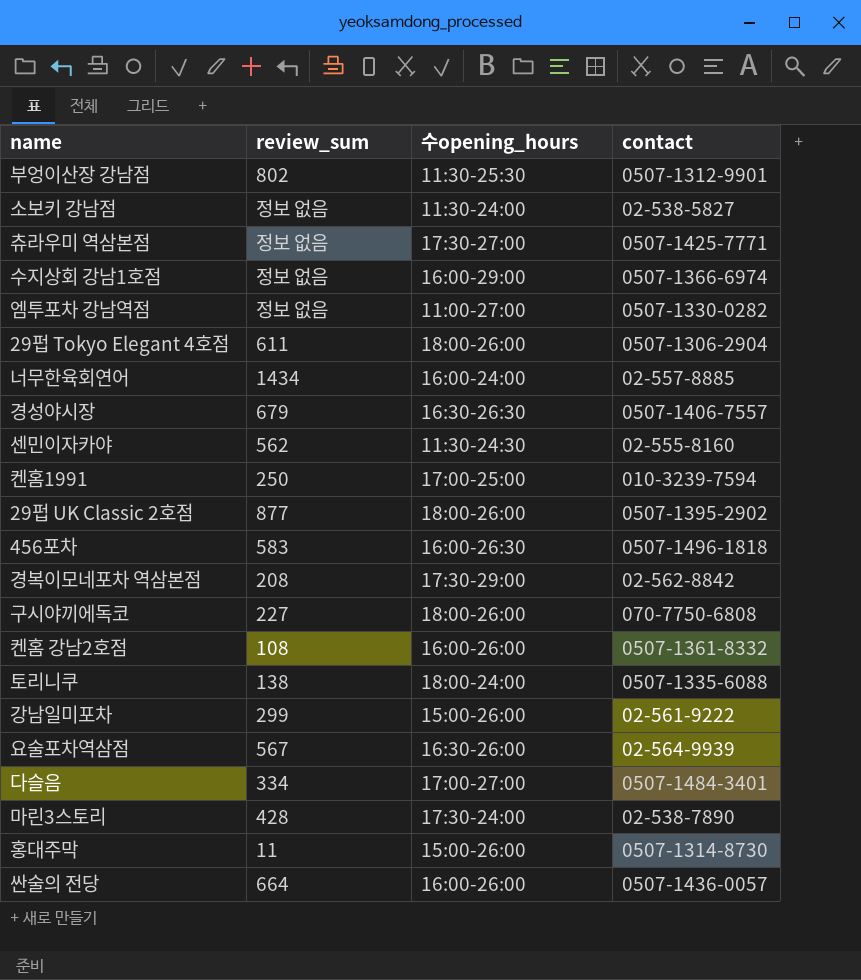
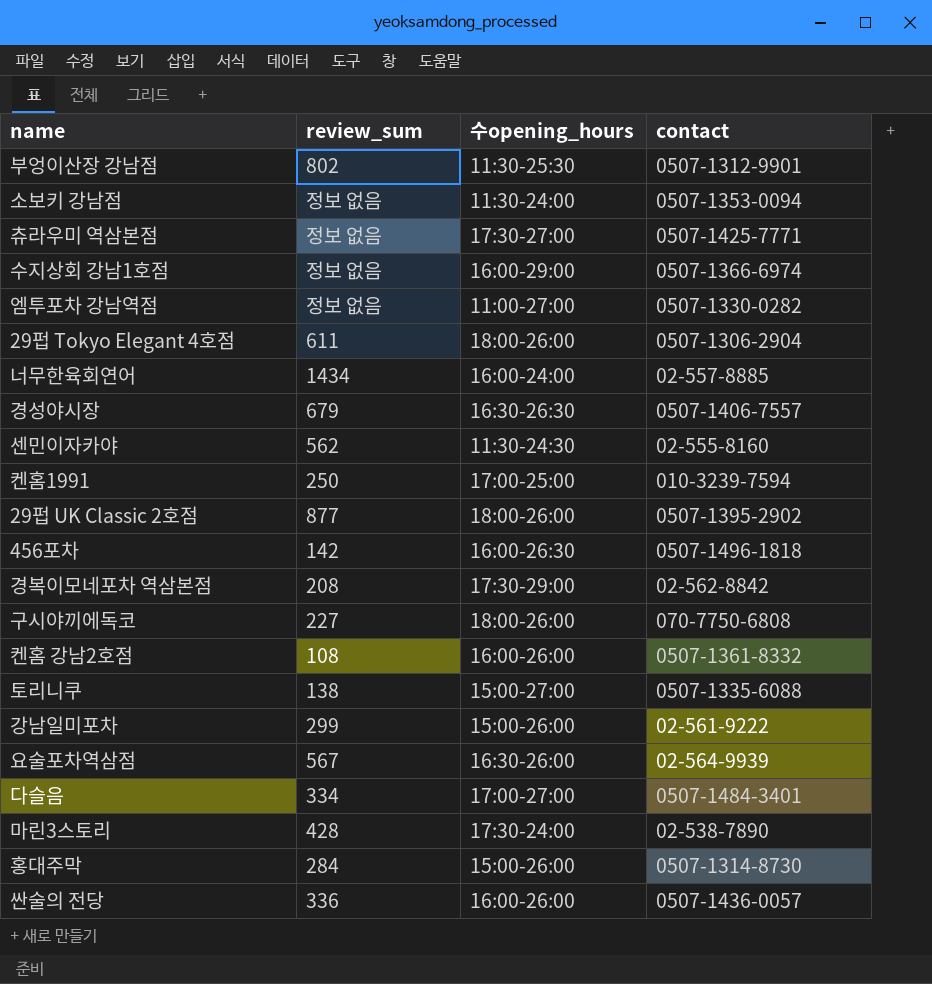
소보키 강남점 | contact: 02-538-5827 -> 0507-1353-0094
456포차 | review_sum: 583 -> 142
토리니쿠 | 수opening_hours: 18:00-24:00 -> 15:00-27:00
홍대주막 | review_sum: 11 -> 284
싼술의 전당 | review_sum: 664 -> 336

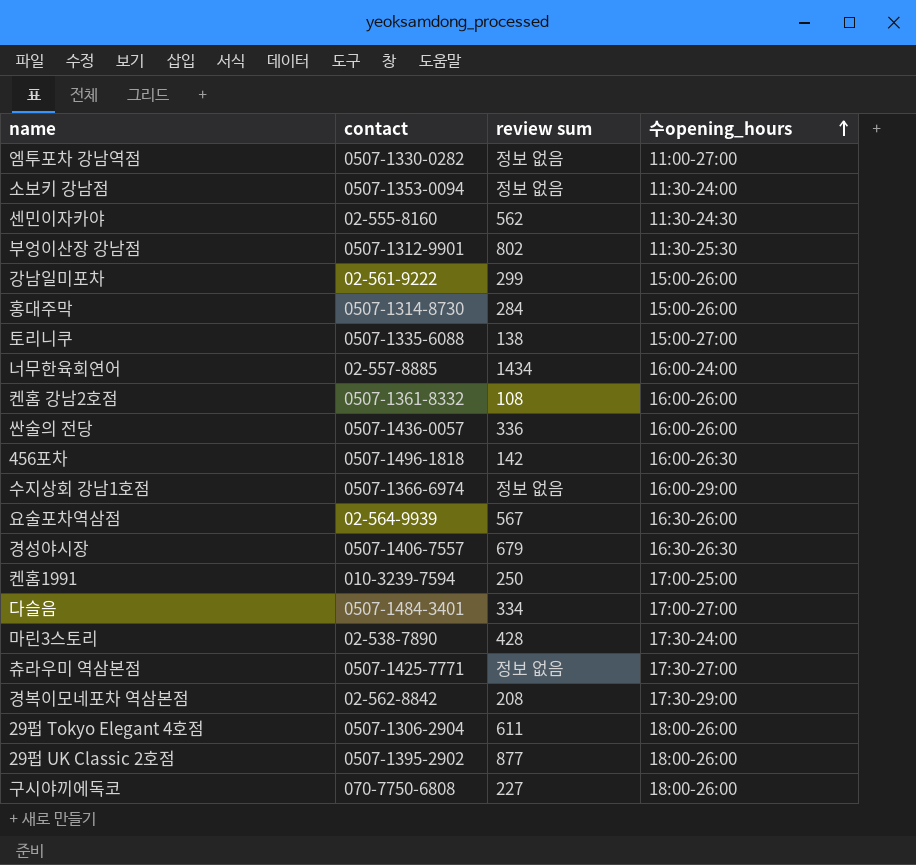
row order: none -> 수opening_hours ascending
column contact | position: 4 -> 2
column name: review_sum -> review sum

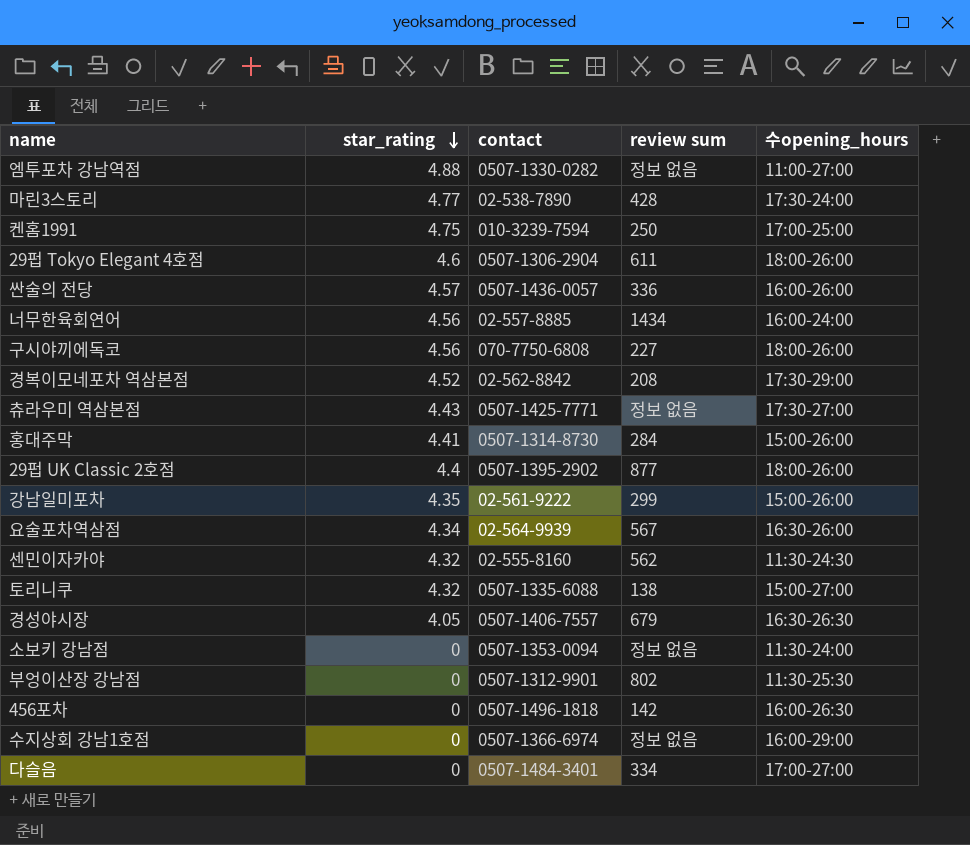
row order: 수opening_hours ascending -> star_rating descending
column star_rating | position: none -> 2
row 켄홈 강남2호점: 0507-1361-8332 | 108 | 16:00-26:00 -> none

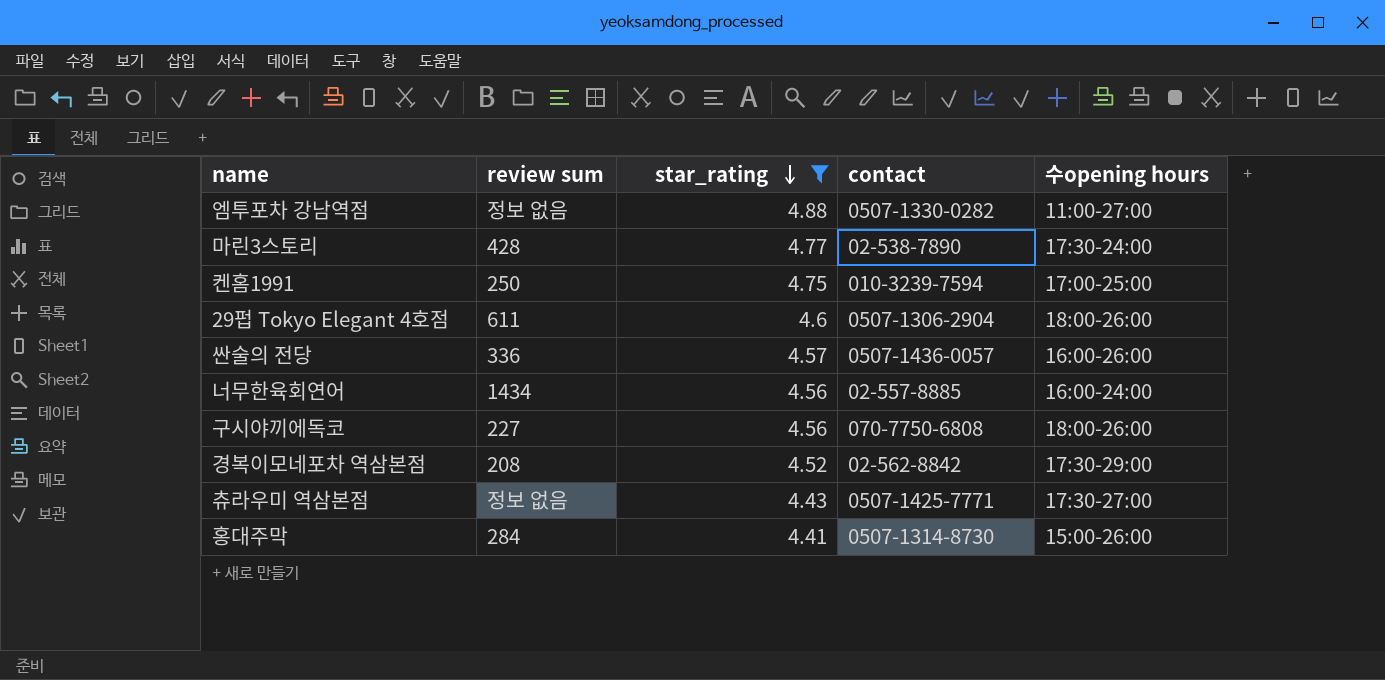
filter: none -> star_rating >= 4.41
column review sum | position: 4 -> 2
column name: 수opening_hours -> 수opening hours

